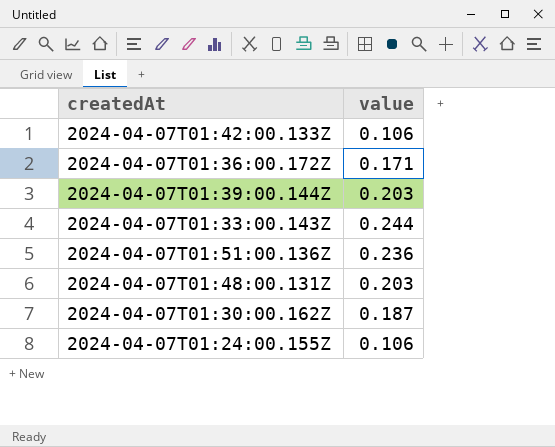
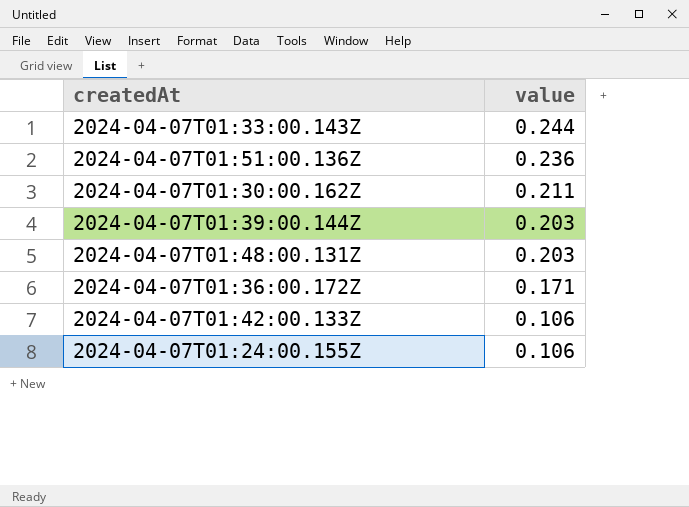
row order: none -> value descending
2024-04-07T01:30:00.162Z | value: 0.187 -> 0.211

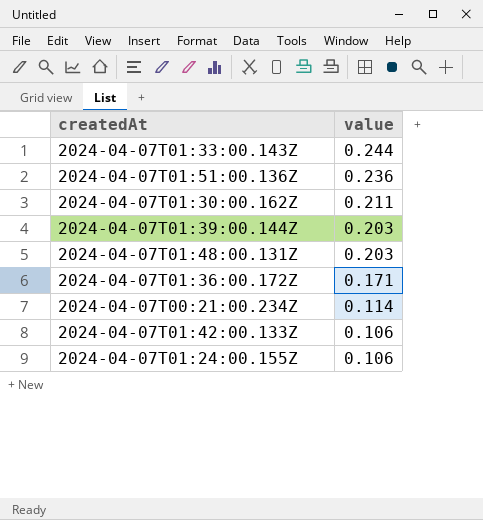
row 2024-04-07T00:21:00.234Z: none -> 0.114

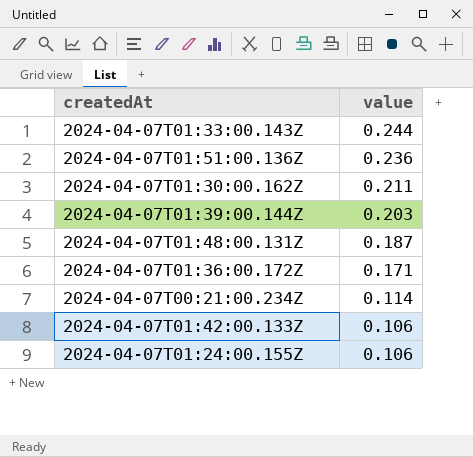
2024-04-07T01:48:00.131Z | value: 0.203 -> 0.187

